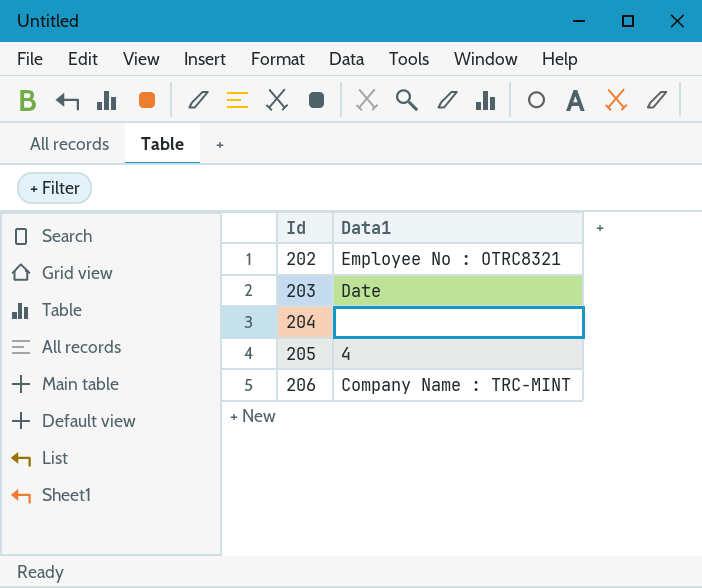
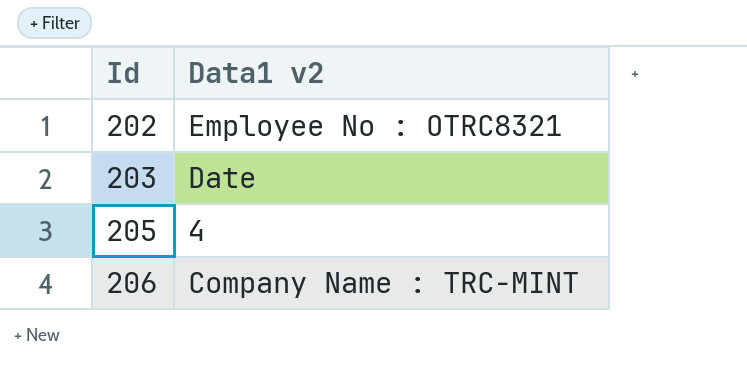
column name: Data1 -> Data1 v2
row 204: none -> none

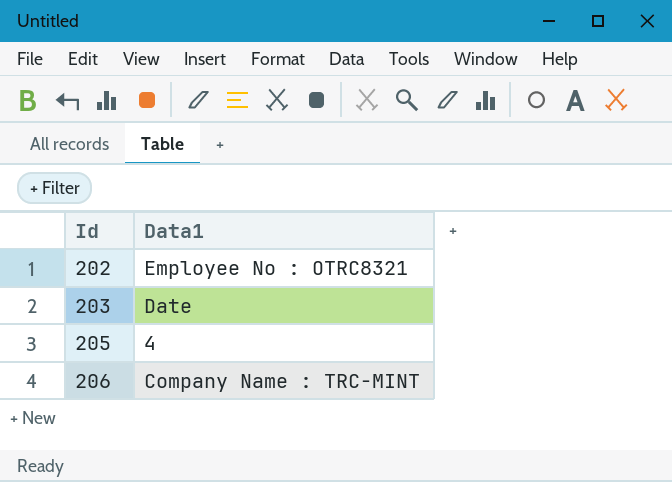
column name: Data1 v2 -> Data1

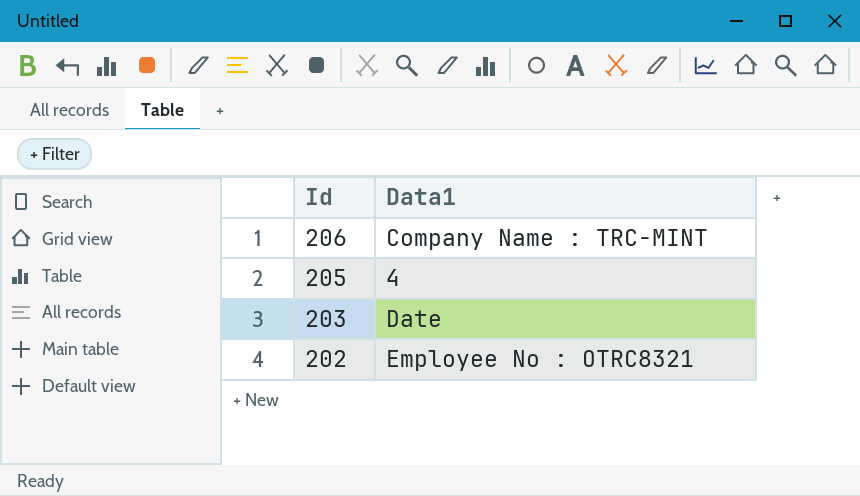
row order: Id ascending -> Id descending

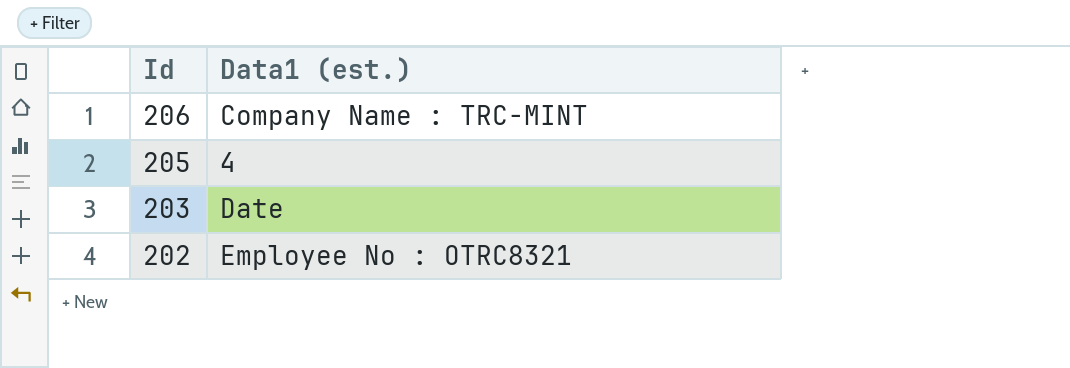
column name: Data1 -> Data1 (est.)

